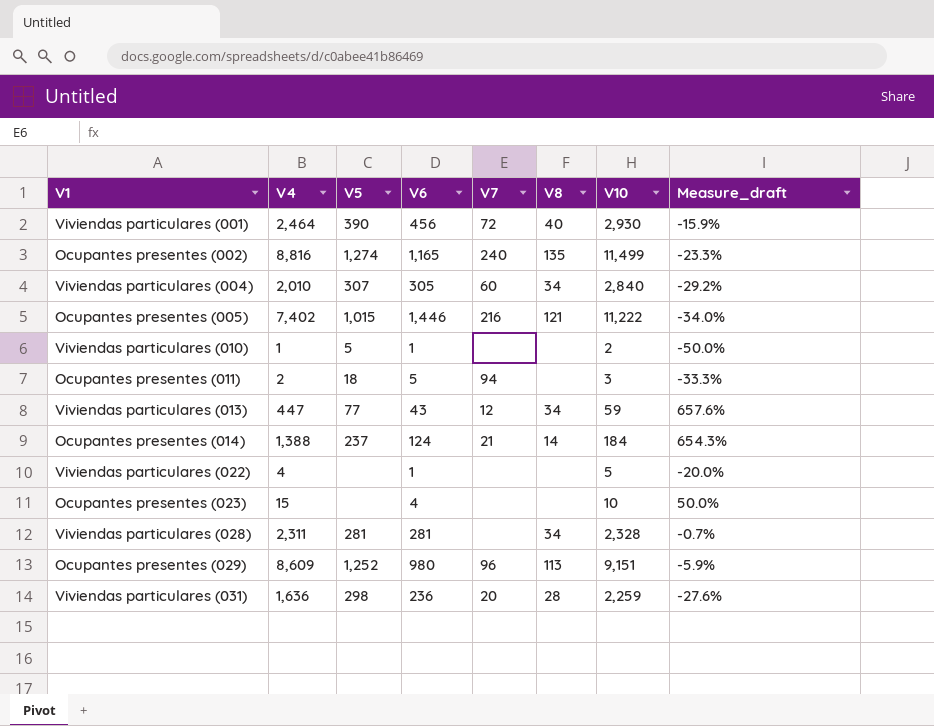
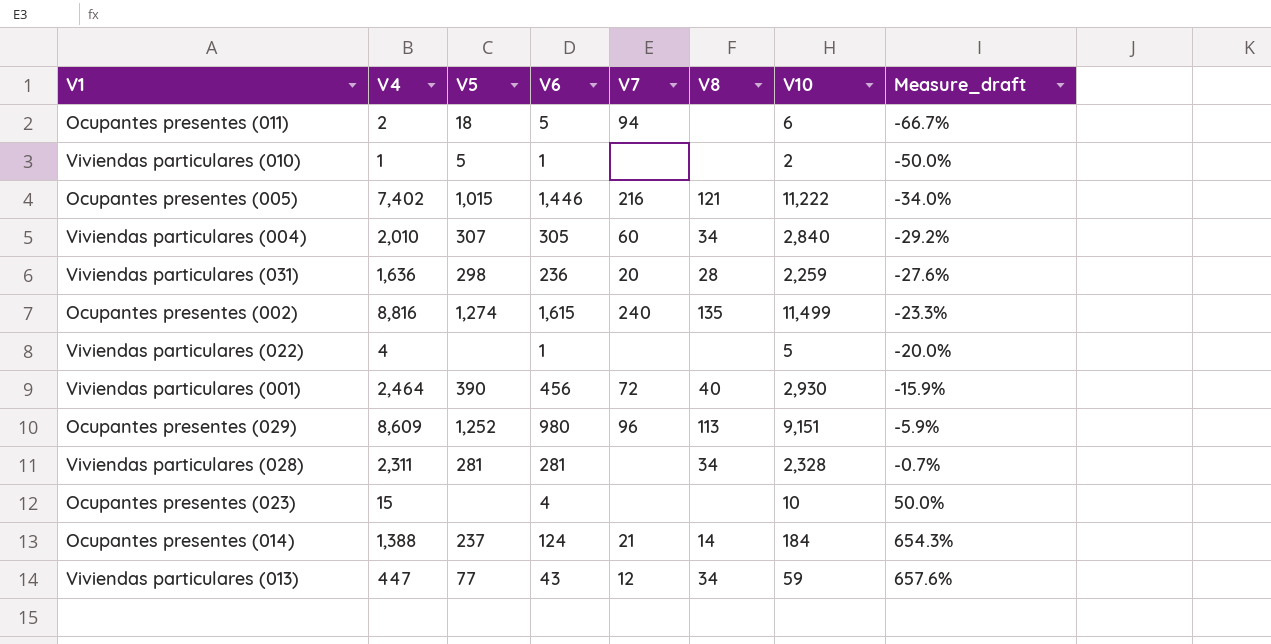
row order: none -> Measure_draft ascending
Ocupantes presentes (011) | V10: 3 -> 6
Ocupantes presentes (011) | Measure_draft: -33.3% -> -66.7%
Ocupantes presentes (002) | V6: 1,165 -> 1,615

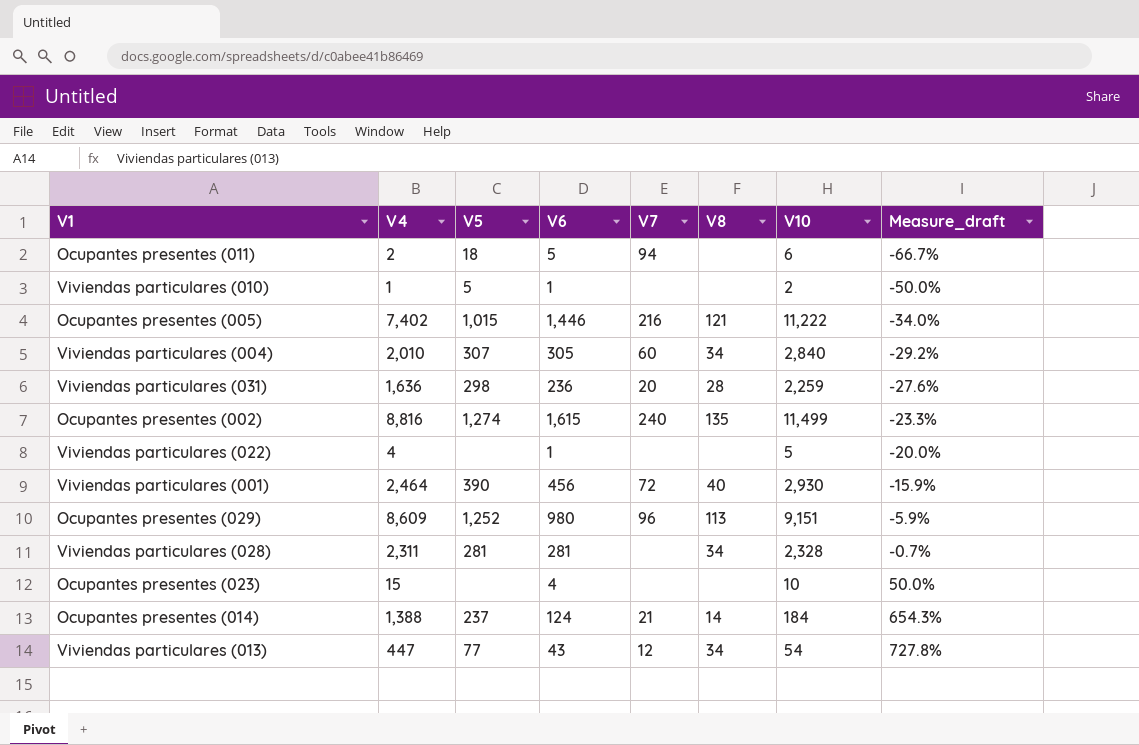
Viviendas particulares (013) | V10: 59 -> 54
Viviendas particulares (013) | Measure_draft: 657.6% -> 727.8%

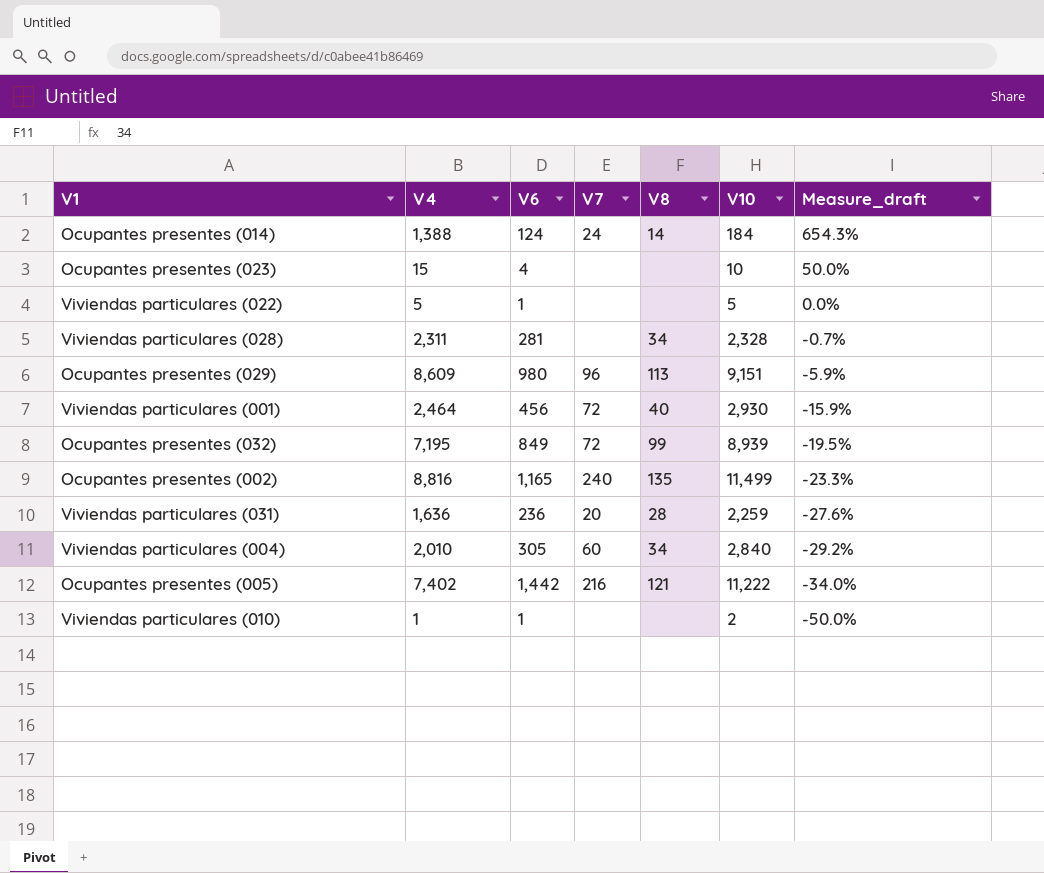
row order: Measure_draft ascending -> Measure_draft descending
column V5 | position: 3 -> none
row Ocupantes presentes (011): 2 | 18 | 5 | 94 | none | 6 | -66.7% -> none
row Viviendas particulares (013): 447 | 77 | 43 | 12 | 34 | 54 | 727.8% -> none
Ocupantes presentes (014) | V7: 21 -> 24
Viviendas particulares (022) | V4: 4 -> 5
Viviendas particulares (022) | Measure_draft: -20.0% -> 0.0%
row Ocupantes presentes (032): none -> 7,195 | 849 | 72 | 99 | 8,939 | -19.5%
Ocupantes presentes (002) | V6: 1,615 -> 1,165
Ocupantes presentes (005) | V6: 1,446 -> 1,442

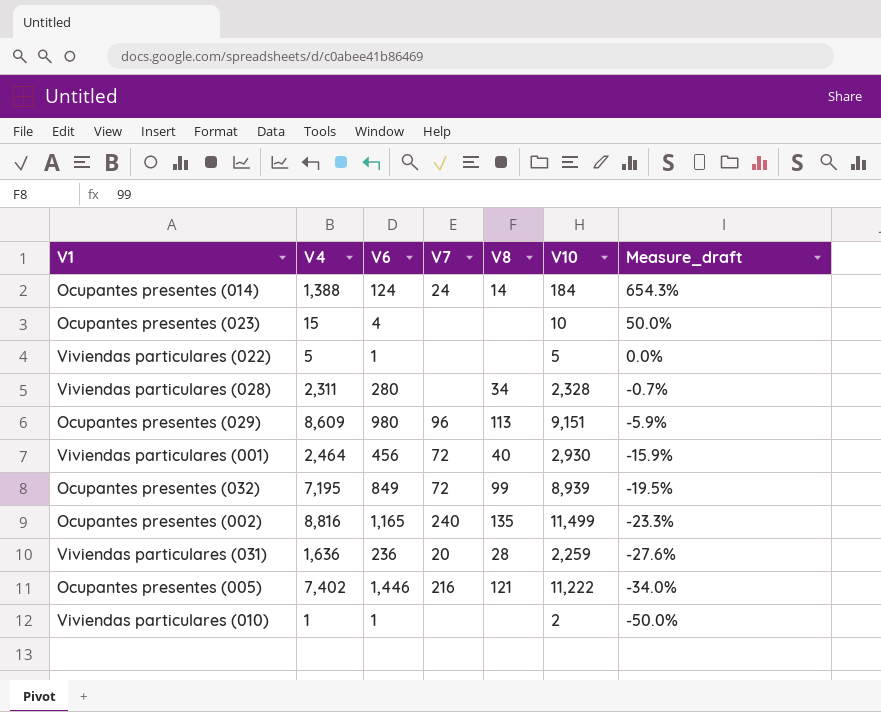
row Viviendas particulares (004): 2,010 | 305 | 60 | 34 | 2,840 | -29.2% -> none
Viviendas particulares (028) | V6: 281 -> 280
Ocupantes presentes (005) | V6: 1,442 -> 1,446

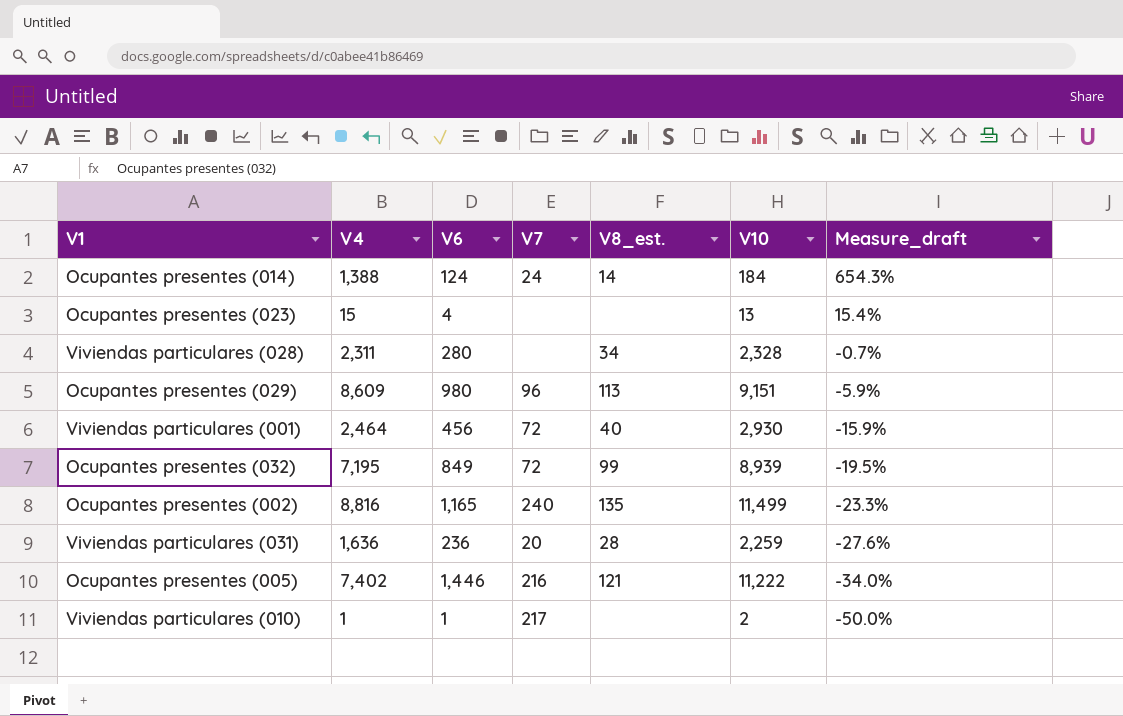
column name: V8 -> V8_est.
row Viviendas particulares (022): 5 | 1 | none | none | 5 | 0.0% -> none
Ocupantes presentes (023) | V10: 10 -> 13
Ocupantes presentes (023) | Measure_draft: 50.0% -> 15.4%
Viviendas particulares (010) | V7: none -> 217

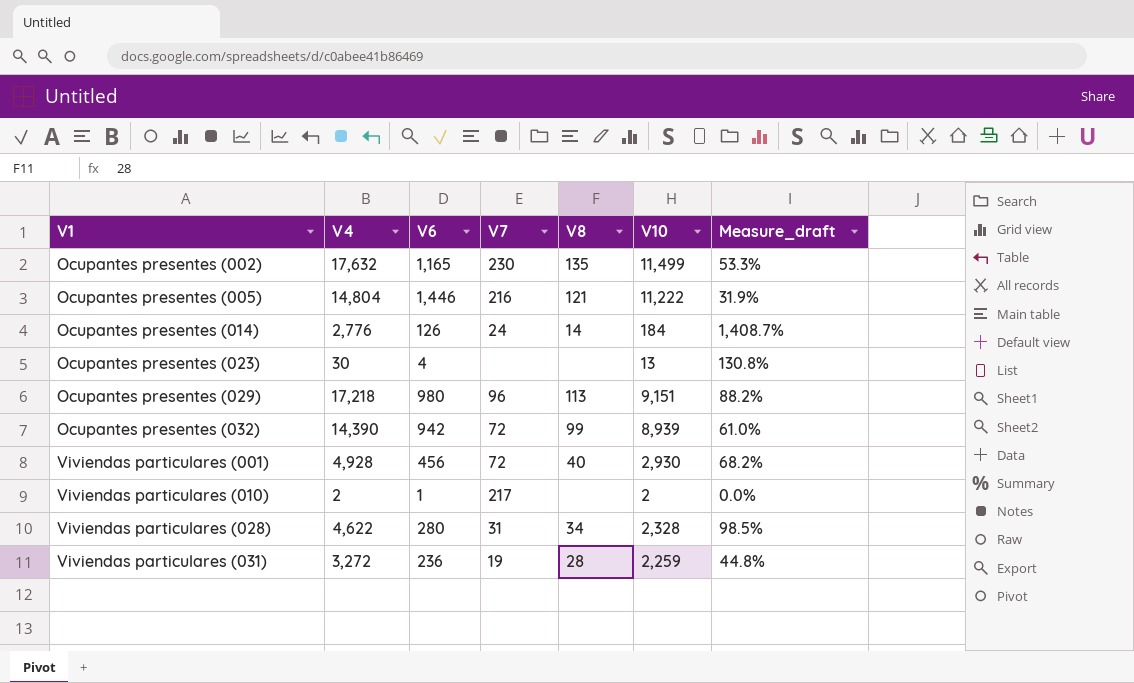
row order: Measure_draft descending -> V1 ascending
column name: V8_est. -> V8
Ocupantes presentes (002) | V4: 8,816 -> 17,632
Ocupantes presentes (002) | V7: 240 -> 230
Ocupantes presentes (002) | Measure_draft: -23.3% -> 53.3%
Ocupantes presentes (005) | V4: 7,402 -> 14,804
Ocupantes presentes (005) | Measure_draft: -34.0% -> 31.9%
Ocupantes presentes (014) | V4: 1,388 -> 2,776
Ocupantes presentes (014) | V6: 124 -> 126
Ocupantes presentes (014) | Measure_draft: 654.3% -> 1,408.7%
Ocupantes presentes (023) | V4: 15 -> 30
Ocupantes presentes (023) | Measure_draft: 15.4% -> 130.8%
Ocupantes presentes (029) | V4: 8,609 -> 17,218
Ocupantes presentes (029) | Measure_draft: -5.9% -> 88.2%
Ocupantes presentes (032) | V4: 7,195 -> 14,390
Ocupantes presentes (032) | V6: 849 -> 942
Ocupantes presentes (032) | Measure_draft: -19.5% -> 61.0%
Viviendas particulares (001) | V4: 2,464 -> 4,928
Viviendas particulares (001) | Measure_draft: -15.9% -> 68.2%
Viviendas particulares (010) | V4: 1 -> 2
Viviendas particulares (010) | Measure_draft: -50.0% -> 0.0%
Viviendas particulares (028) | V4: 2,311 -> 4,622
Viviendas particulares (028) | V7: none -> 31
Viviendas particulares (028) | Measure_draft: -0.7% -> 98.5%
Viviendas particulares (031) | V4: 1,636 -> 3,272
Viviendas particulares (031) | V7: 20 -> 19
Viviendas particulares (031) | Measure_draft: -27.6% -> 44.8%

